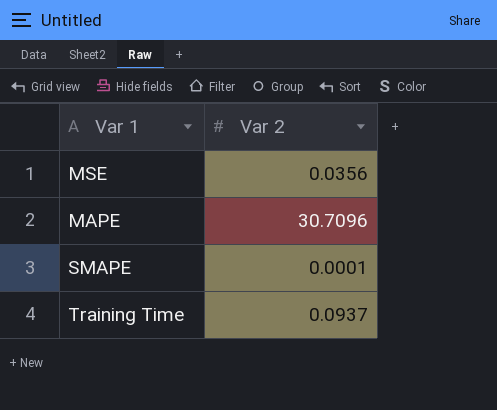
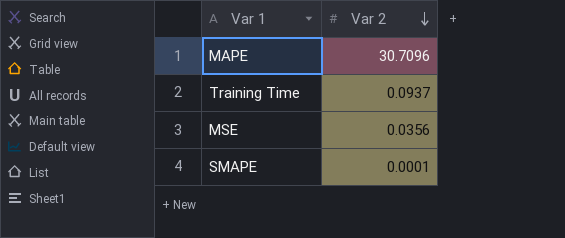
row order: none -> Var 2 descending

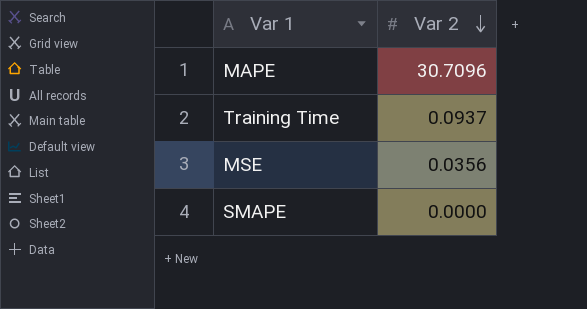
SMAPE | Var 2: 0.0001 -> 0.0000

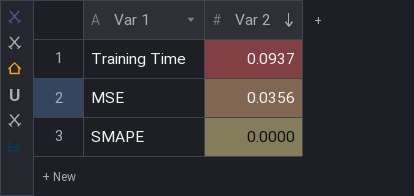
row MAPE: 30.7096 -> none

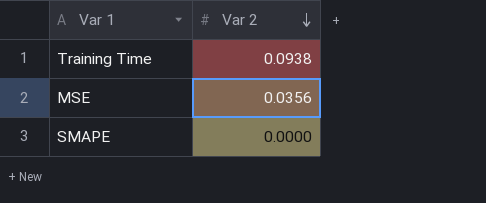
Training Time | Var 2: 0.0937 -> 0.0938

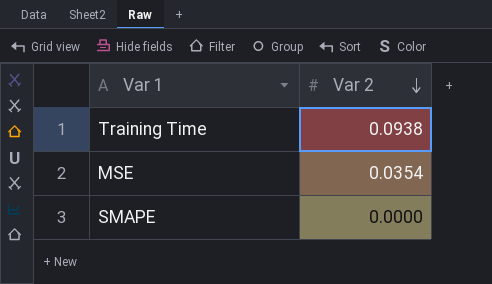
MSE | Var 2: 0.0356 -> 0.0354

